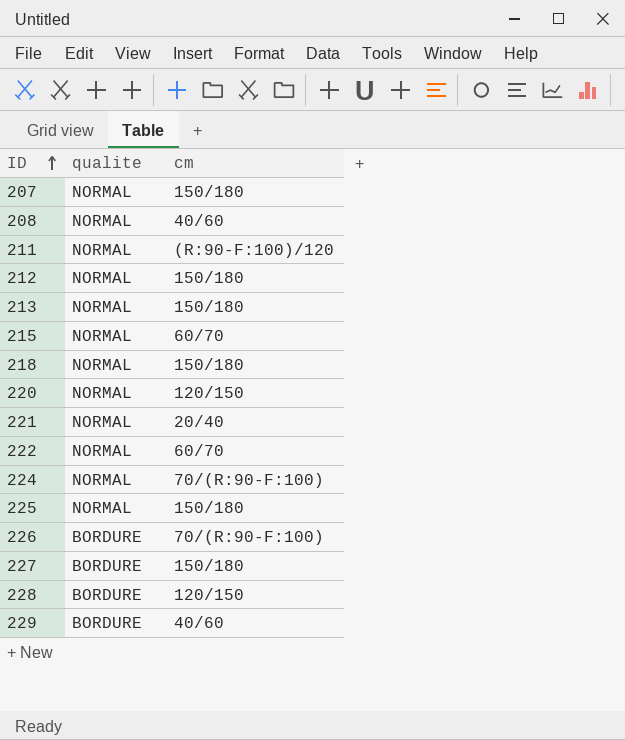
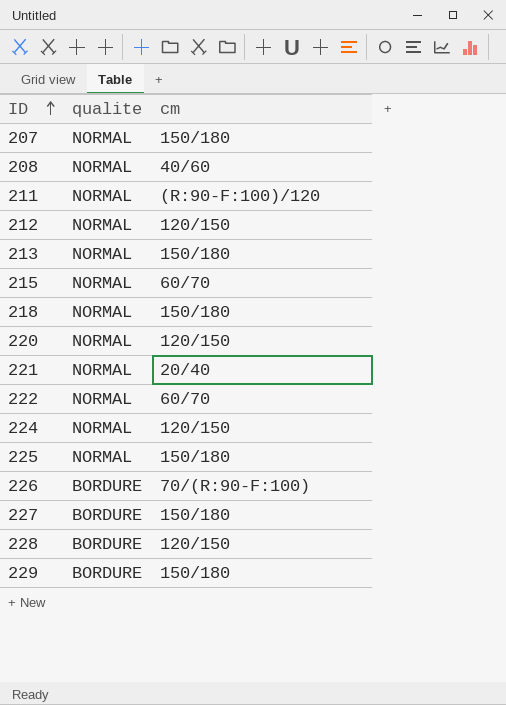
212 | cm: 150/180 -> 120/150
224 | cm: 70/(R:90-F:100) -> 120/150
229 | cm: 40/60 -> 150/180

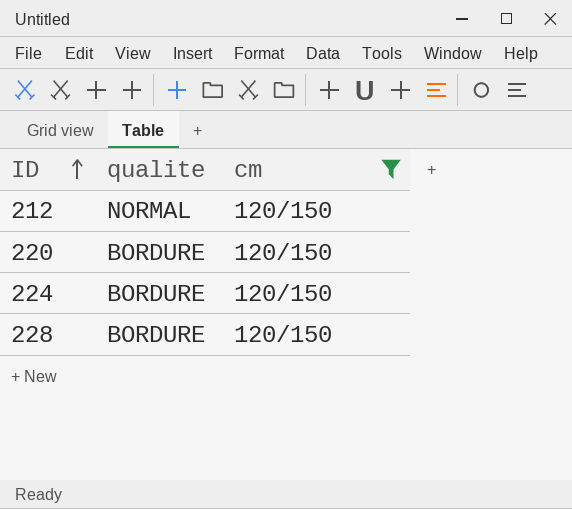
filter: none -> cm = 120/150
220 | qualite: NORMAL -> BORDURE
224 | qualite: NORMAL -> BORDURE

